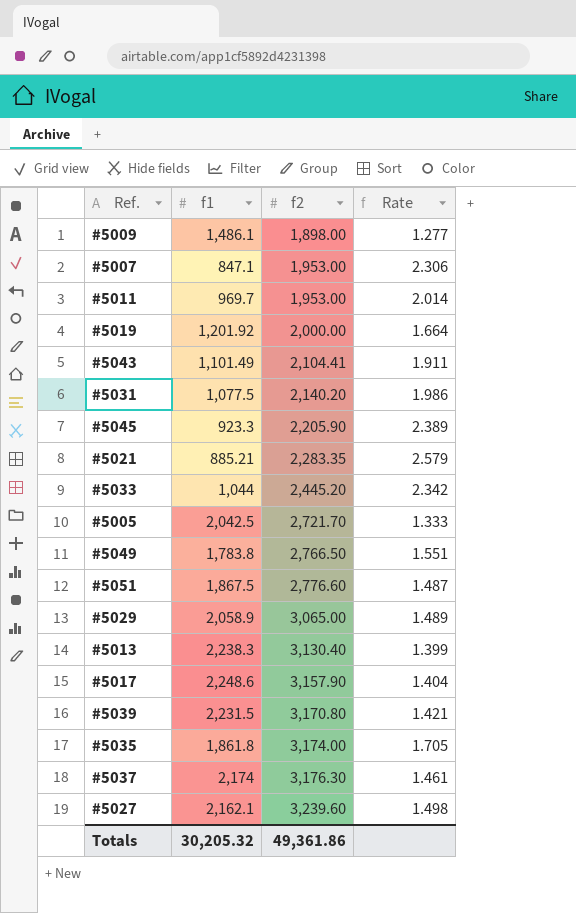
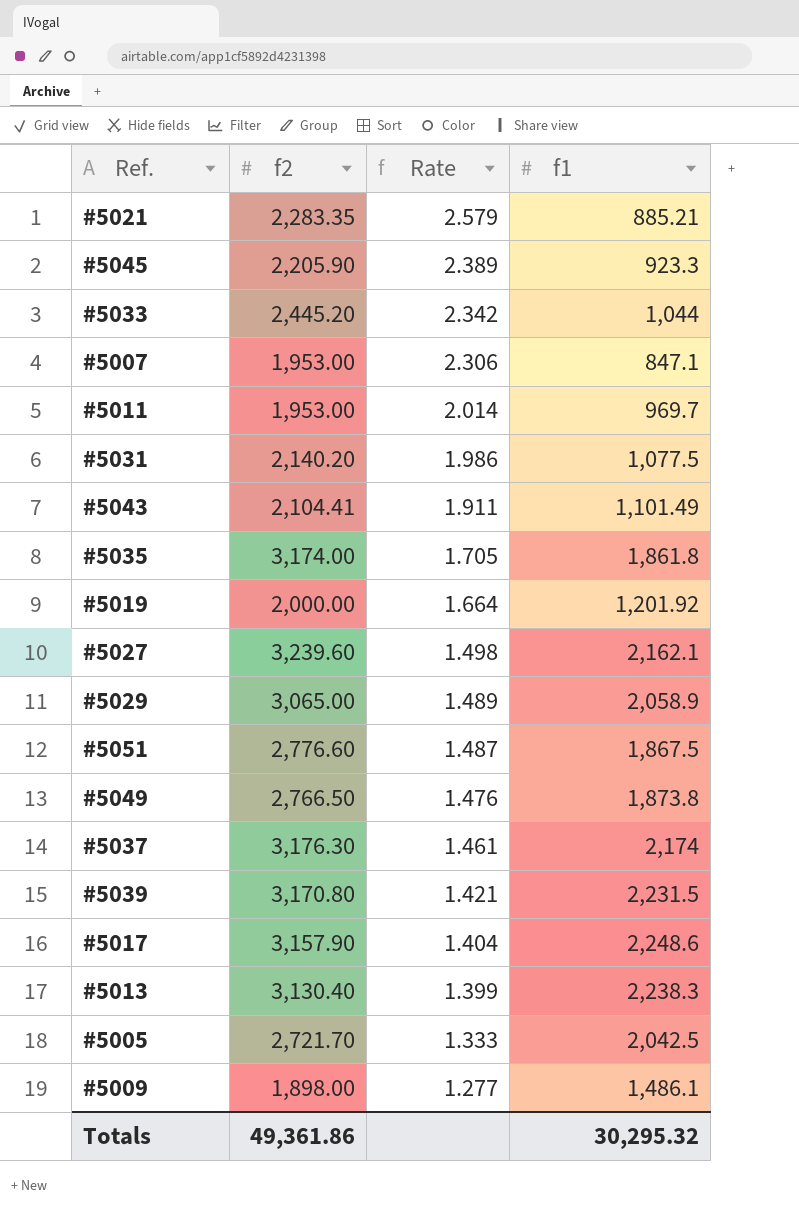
row order: f2 ascending -> Rate descending
column f1 | position: 2 -> 4
#5049 | Rate: 1.551 -> 1.476
#5049 | f1: 1,783.8 -> 1,873.8
Totals | f1: 30,205.32 -> 30,295.32

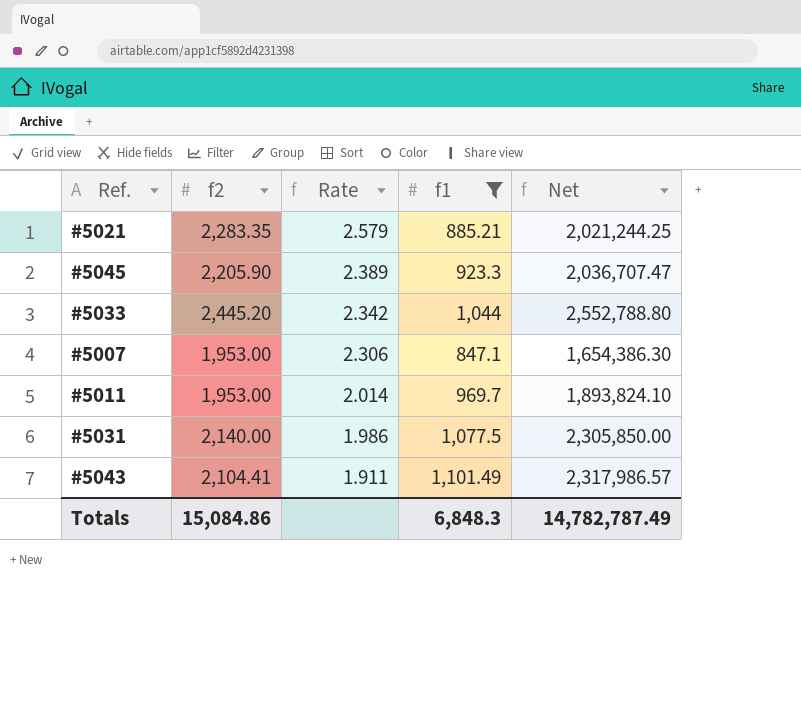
filter: none -> f1 <= 1,101.49
column Net | formula: none -> [f2] * [f1]
#5031 | f2: 2,140.20 -> 2,140.00
Totals | f2: 49,361.86 -> 15,084.86
Totals | f1: 30,295.32 -> 6,848.3

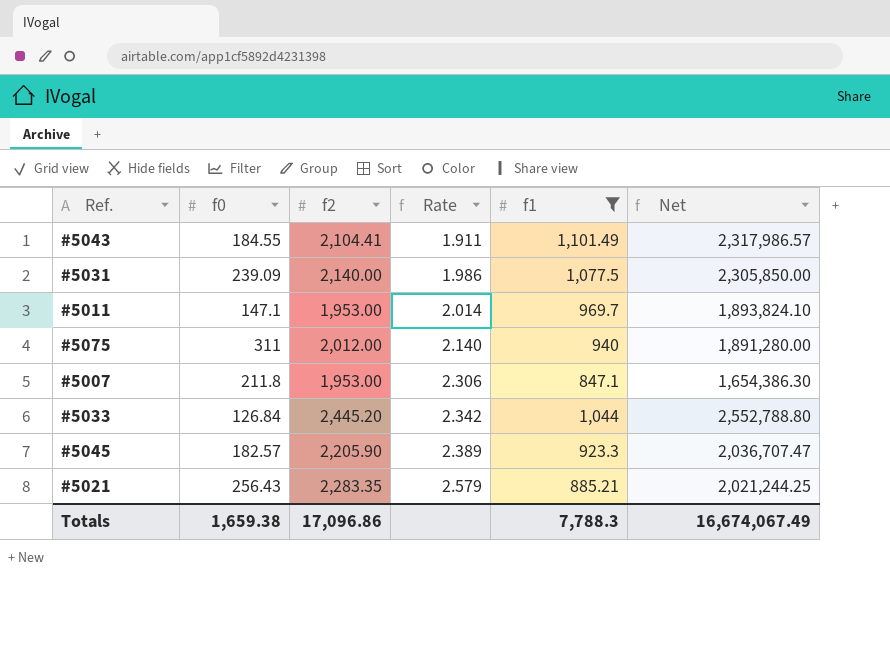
row order: Rate descending -> Rate ascending
column f0 | position: none -> 2
row #5075: none -> 311 | 2,012.00 | 2.140 | 940 | 1,891,280.00
Totals | f2: 15,084.86 -> 17,096.86
Totals | f1: 6,848.3 -> 7,788.3
Totals | Net: 14,782,787.49 -> 16,674,067.49

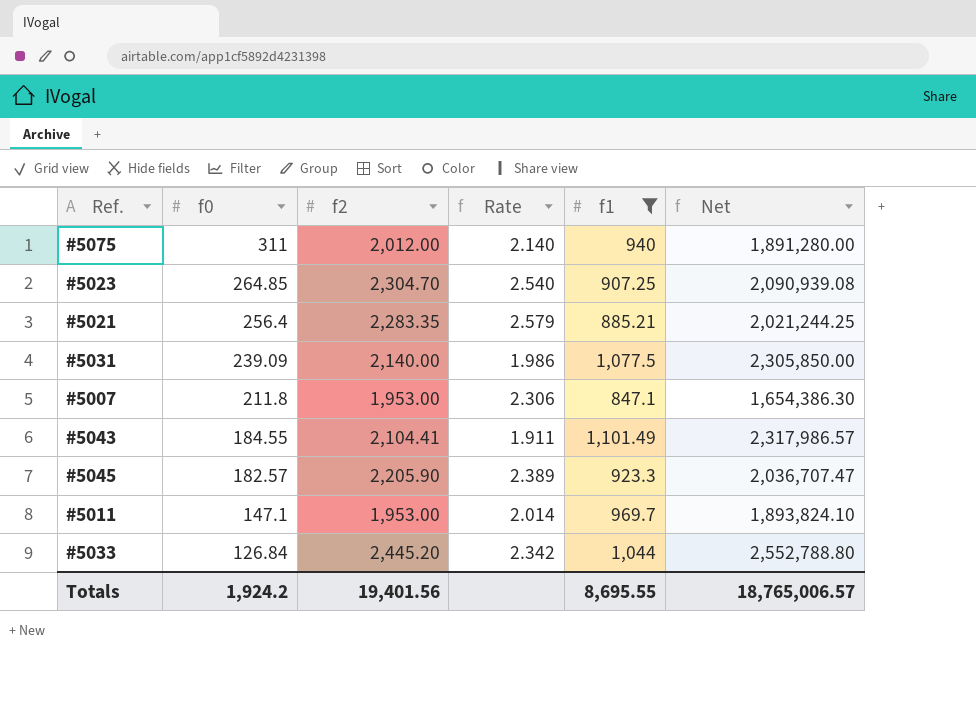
row order: Rate ascending -> f0 descending
row #5023: none -> 264.85 | 2,304.70 | 2.540 | 907.25 | 2,090,939.08
#5021 | f0: 256.43 -> 256.4
Totals | f0: 1,659.38 -> 1,924.2
Totals | f2: 17,096.86 -> 19,401.56
Totals | f1: 7,788.3 -> 8,695.55
Totals | Net: 16,674,067.49 -> 18,765,006.57

